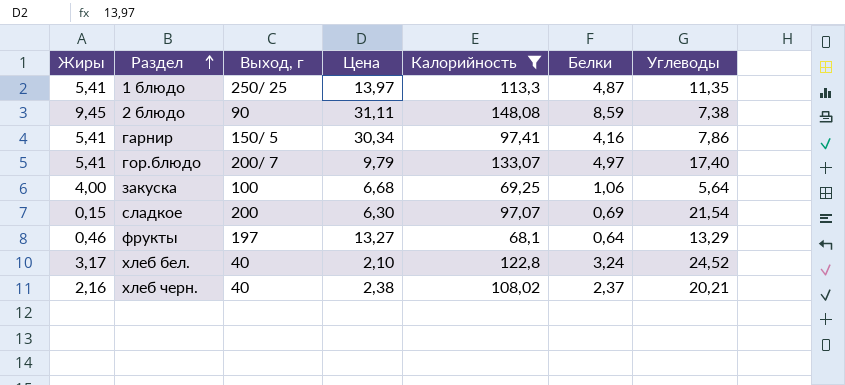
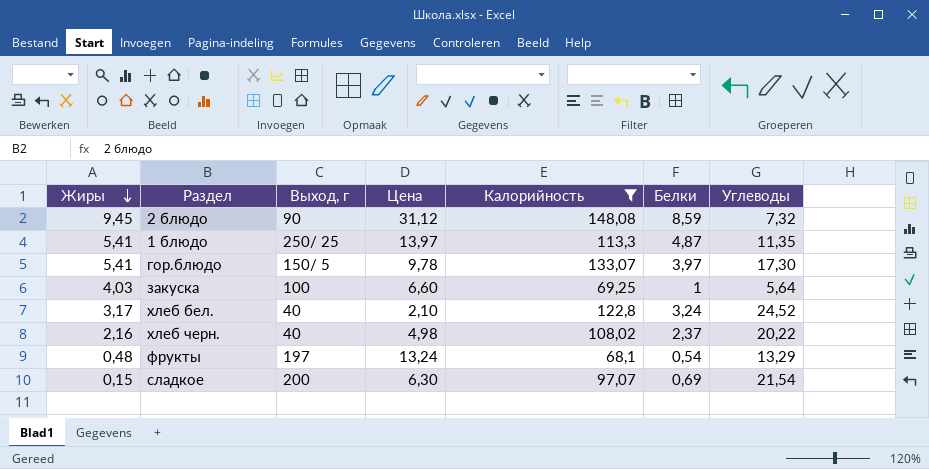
row order: Раздел ascending -> Жиры descending
row гарнир: 5,41 | 150/ 5 | 30,34 | 97,41 | 4,16 | 7,86 -> none
2 блюдо | Цена: 31,11 -> 31,12
2 блюдо | Углеводы: 7,38 -> 7,32
гор.блюдо | Выход, г: 200/ 7 -> 150/ 5
гор.блюдо | Цена: 9,79 -> 9,78
гор.блюдо | Белки: 4,97 -> 3,97
гор.блюдо | Углеводы: 17,40 -> 17,30
закуска | Жиры: 4,00 -> 4,03
закуска | Цена: 6,68 -> 6,60
закуска | Белки: 1,06 -> 1
хлеб черн. | Цена: 2,38 -> 4,98
хлеб черн. | Углеводы: 20,21 -> 20,22
фрукты | Жиры: 0,46 -> 0,48
фрукты | Цена: 13,27 -> 13,24
фрукты | Белки: 0,64 -> 0,54

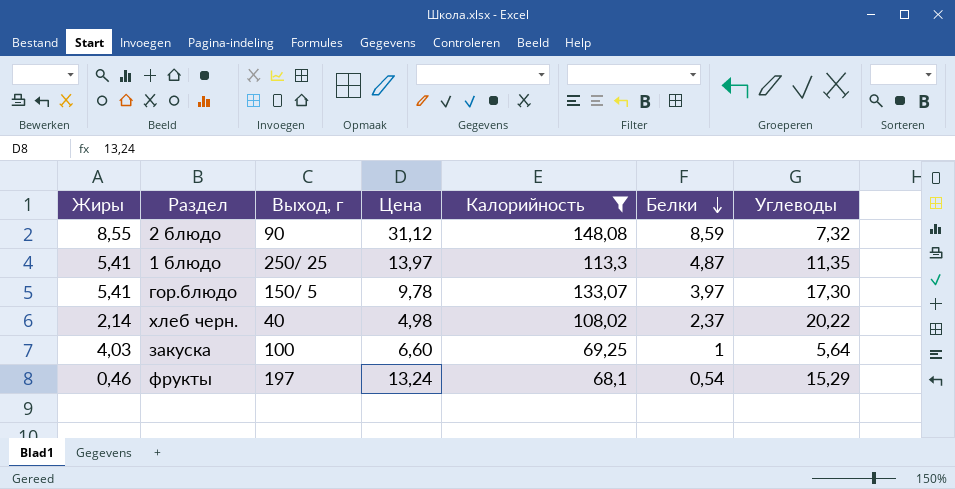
row order: Жиры descending -> Белки descending
row хлеб бел.: 3,17 | 40 | 2,10 | 122,8 | 3,24 | 24,52 -> none
row сладкое: 0,15 | 200 | 6,30 | 97,07 | 0,69 | 21,54 -> none
2 блюдо | Жиры: 9,45 -> 8,55
хлеб черн. | Жиры: 2,16 -> 2,14
фрукты | Жиры: 0,48 -> 0,46
фрукты | Углеводы: 13,29 -> 15,29

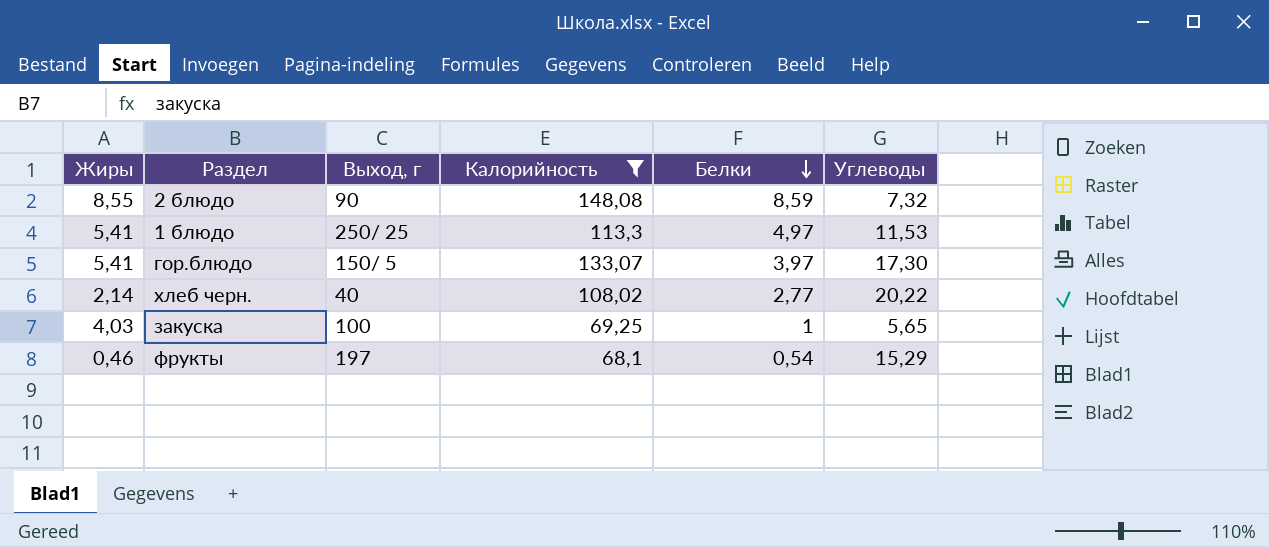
column Цена | position: 4 -> none
1 блюдо | Белки: 4,87 -> 4,97
1 блюдо | Углеводы: 11,35 -> 11,53
хлеб черн. | Белки: 2,37 -> 2,77
закуска | Углеводы: 5,64 -> 5,65

